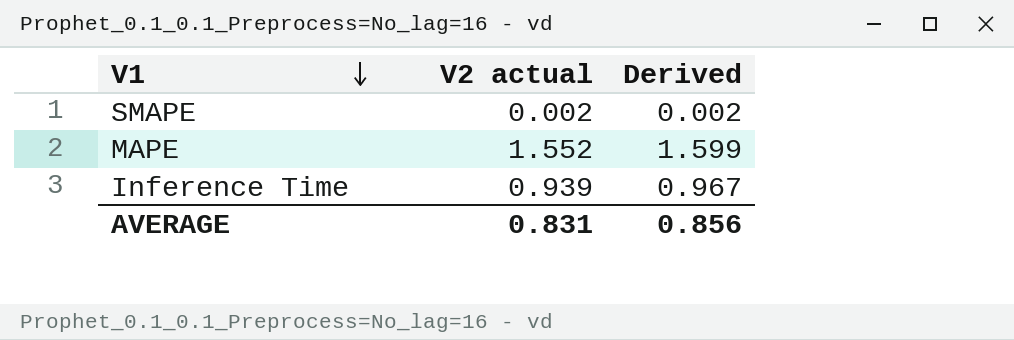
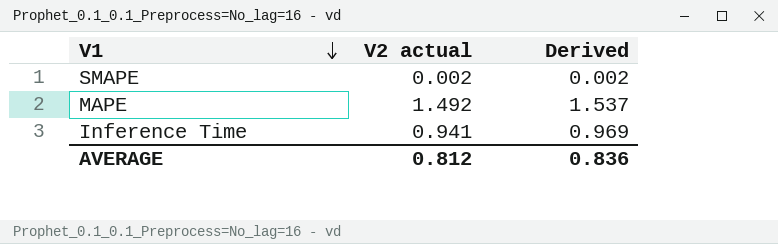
MAPE | V2 actual: 1.552 -> 1.492
MAPE | Derived: 1.599 -> 1.537
Inference Time | V2 actual: 0.939 -> 0.941
Inference Time | Derived: 0.967 -> 0.969
AVERAGE | V2 actual: 0.831 -> 0.812
AVERAGE | Derived: 0.856 -> 0.836

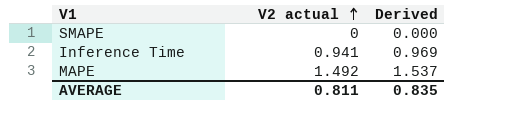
row order: V1 descending -> V2 actual ascending
SMAPE | V2 actual: 0.002 -> 0
SMAPE | Derived: 0.002 -> 0.000
AVERAGE | V2 actual: 0.812 -> 0.811
AVERAGE | Derived: 0.836 -> 0.835

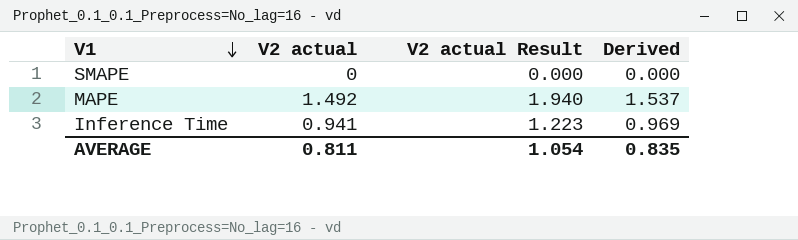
row order: V2 actual ascending -> V1 descending
column V2 actual Result | formula: none -> [V2 actual] * 1.3

